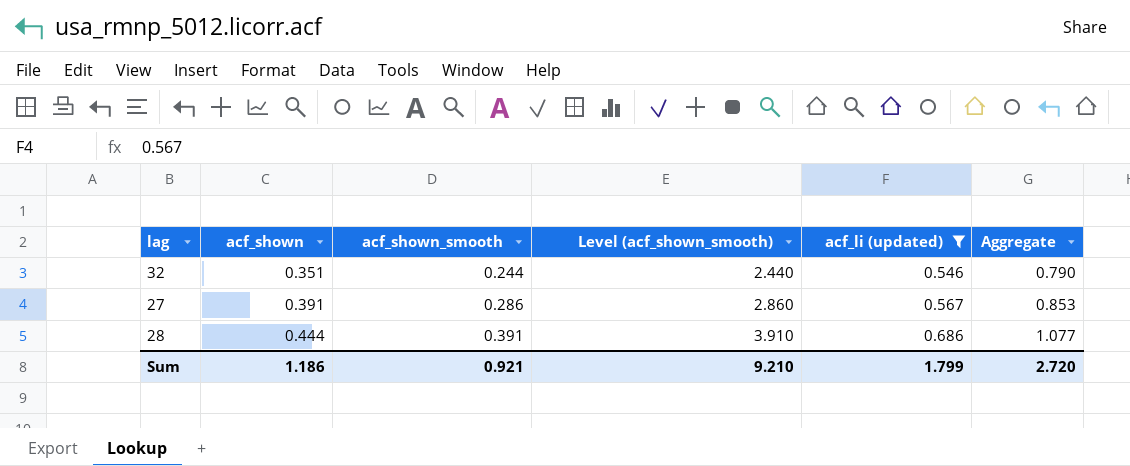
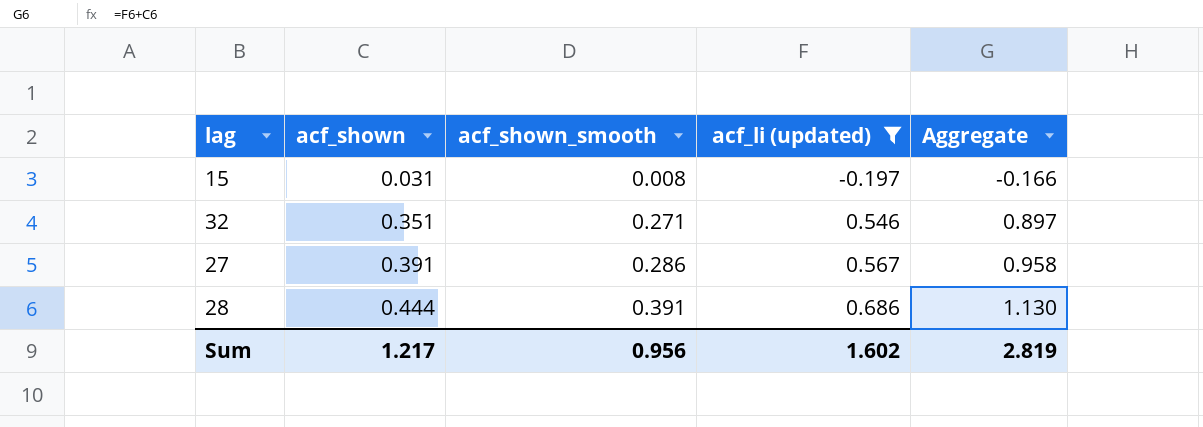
column Level (acf_shown_smooth) | formula: [acf_shown_smooth] * 10 -> none
column Aggregate | formula: [acf_shown_smooth] + [acf_li (updated)] -> [acf_shown] + [acf_li (updated)]
row 15: none -> 0.031 | 0.008 | -0.197 | -0.166
32 | acf_shown_smooth: 0.244 -> 0.271
Sum | acf_shown: 1.186 -> 1.217
Sum | acf_shown_smooth: 0.921 -> 0.956
Sum | acf_li (updated): 1.799 -> 1.602
Sum | Aggregate: 2.720 -> 2.819

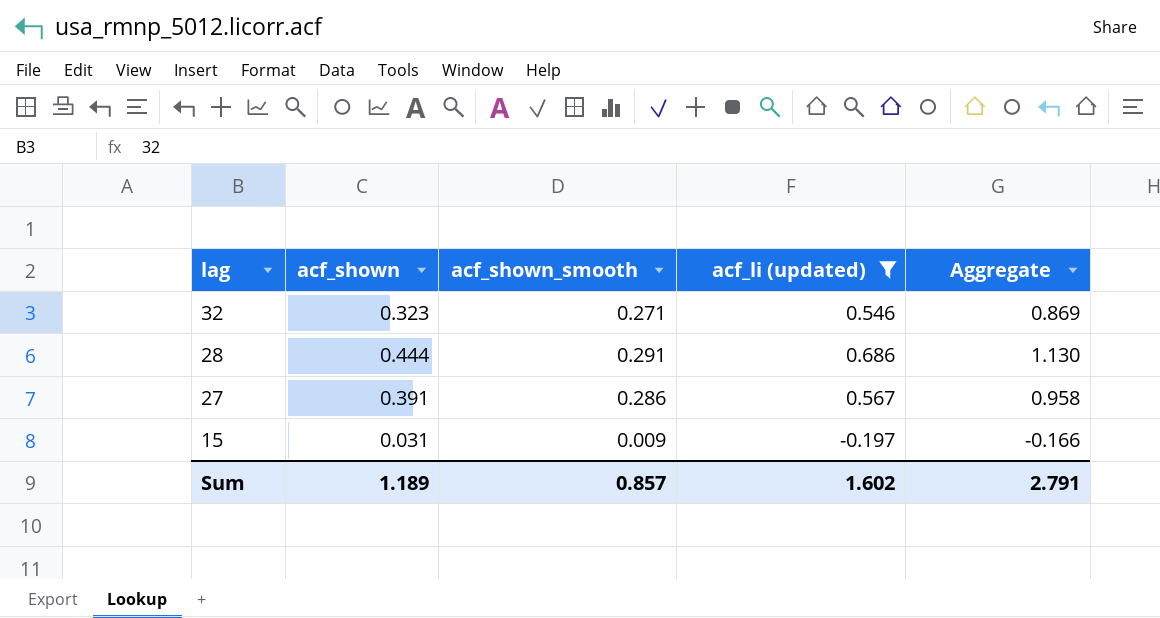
row order: acf_shown ascending -> lag descending
32 | acf_shown: 0.351 -> 0.323
32 | Aggregate: 0.897 -> 0.869
28 | acf_shown_smooth: 0.391 -> 0.291
15 | acf_shown_smooth: 0.008 -> 0.009
Sum | acf_shown: 1.217 -> 1.189
Sum | acf_shown_smooth: 0.956 -> 0.857
Sum | Aggregate: 2.819 -> 2.791

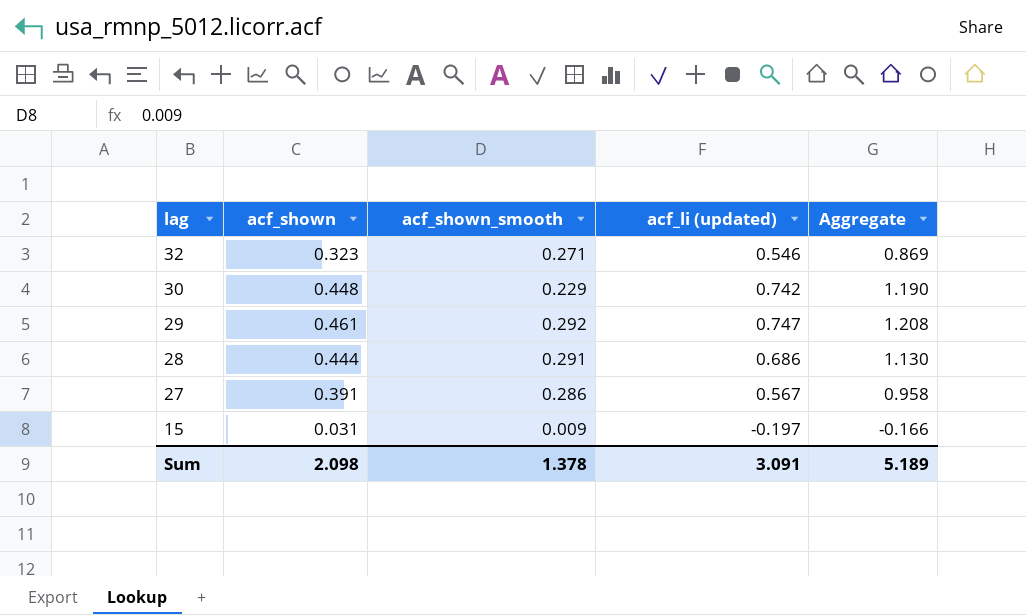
filter: acf_li (updated) <= 0.686 -> none
Sum | acf_shown: 1.189 -> 2.098
Sum | acf_shown_smooth: 0.857 -> 1.378
Sum | acf_li (updated): 1.602 -> 3.091
Sum | Aggregate: 2.791 -> 5.189

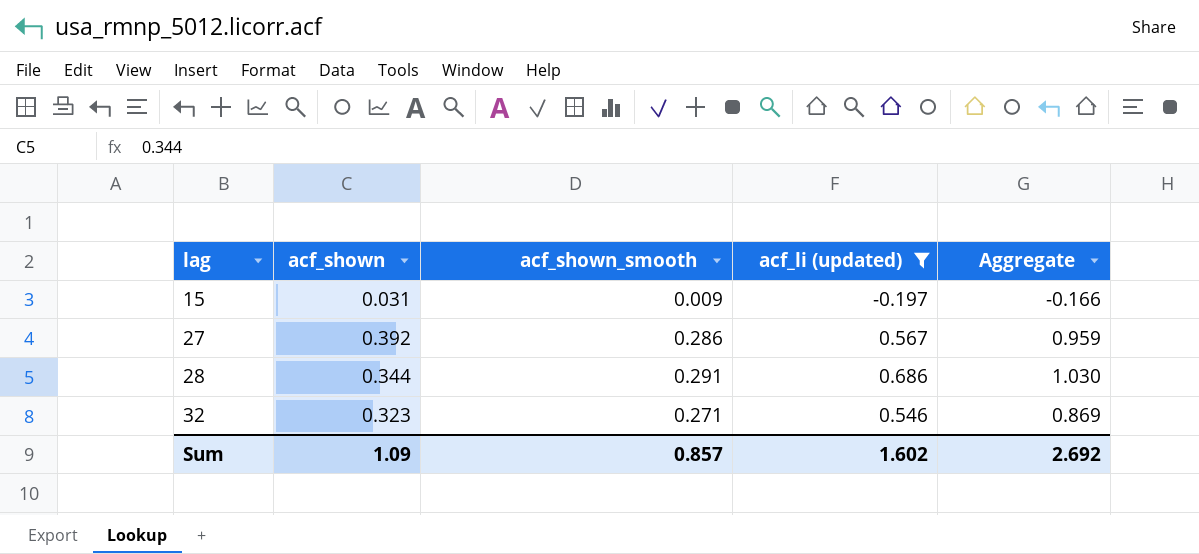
filter: none -> acf_li (updated) <= 0.686
row order: lag descending -> lag ascending
27 | acf_shown: 0.391 -> 0.392
27 | Aggregate: 0.958 -> 0.959
28 | acf_shown: 0.444 -> 0.344
28 | Aggregate: 1.130 -> 1.030
Sum | acf_shown: 2.098 -> 1.09
Sum | acf_shown_smooth: 1.378 -> 0.857
Sum | acf_li (updated): 3.091 -> 1.602
Sum | Aggregate: 5.189 -> 2.692

